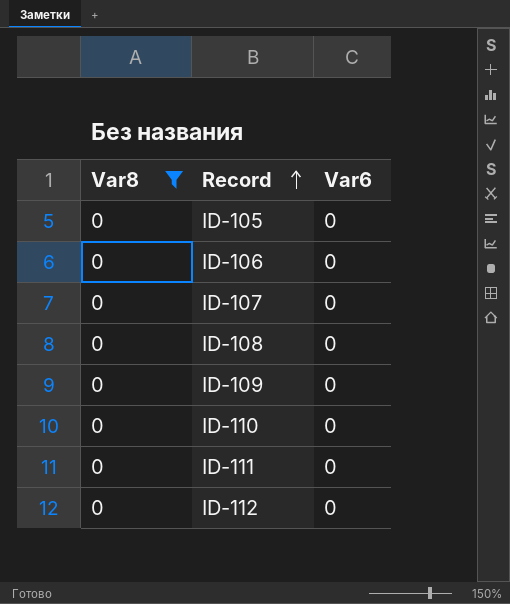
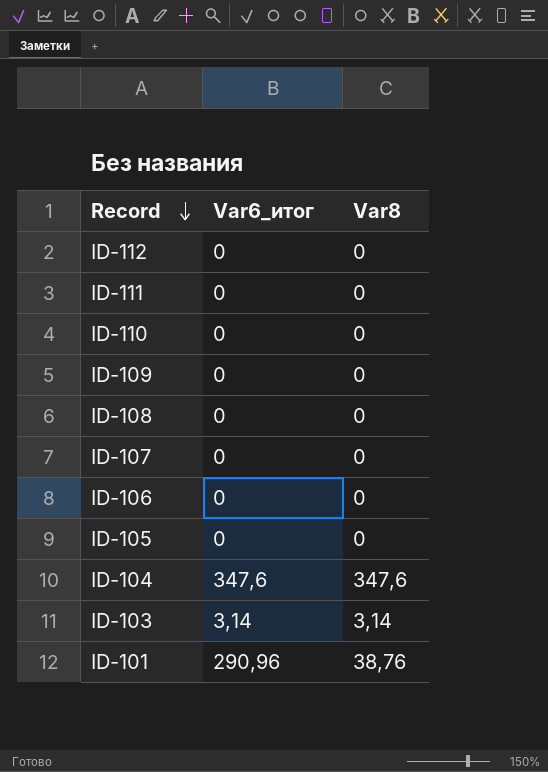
filter: Var8 = 0 -> none
row order: Record ascending -> Record descending
column name: Var6 -> Var6_итог
column Var8 | position: 1 -> 3

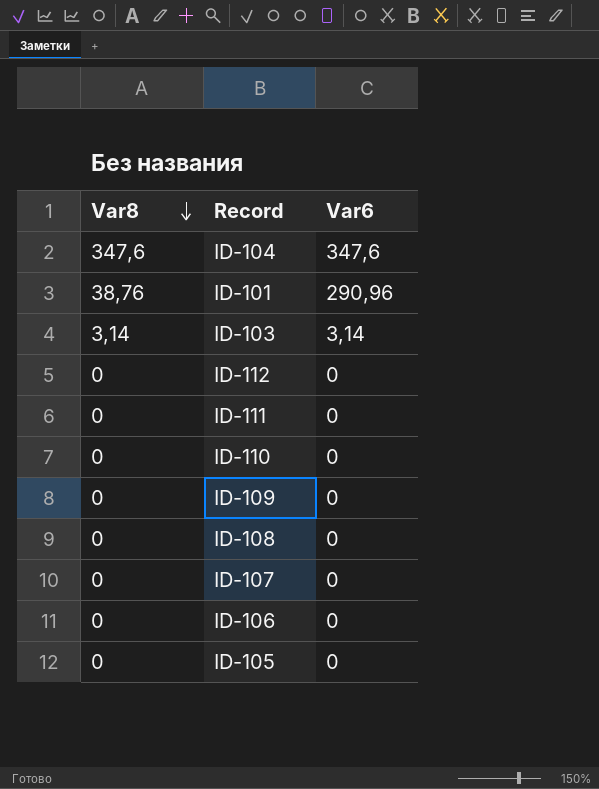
row order: Record descending -> Var8 descending
column Var8 | position: 3 -> 1
column name: Var6_итог -> Var6

